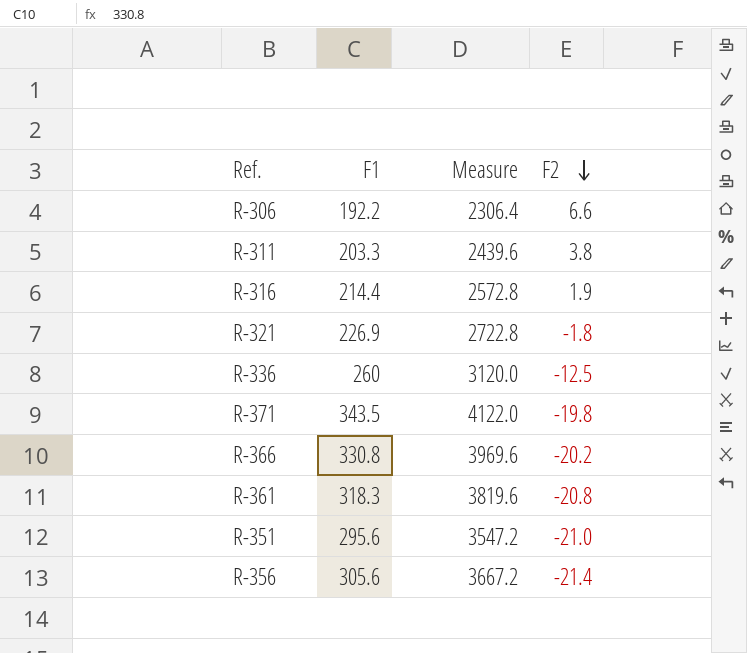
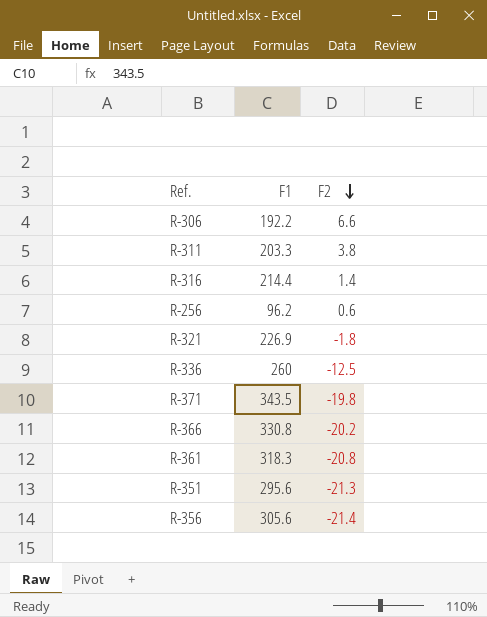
column Measure | formula: [F1] * 12 -> none
R-316 | F2: 1.9 -> 1.4
row R-256: none -> 96.2 | 0.6
R-351 | F2: -21.0 -> -21.3

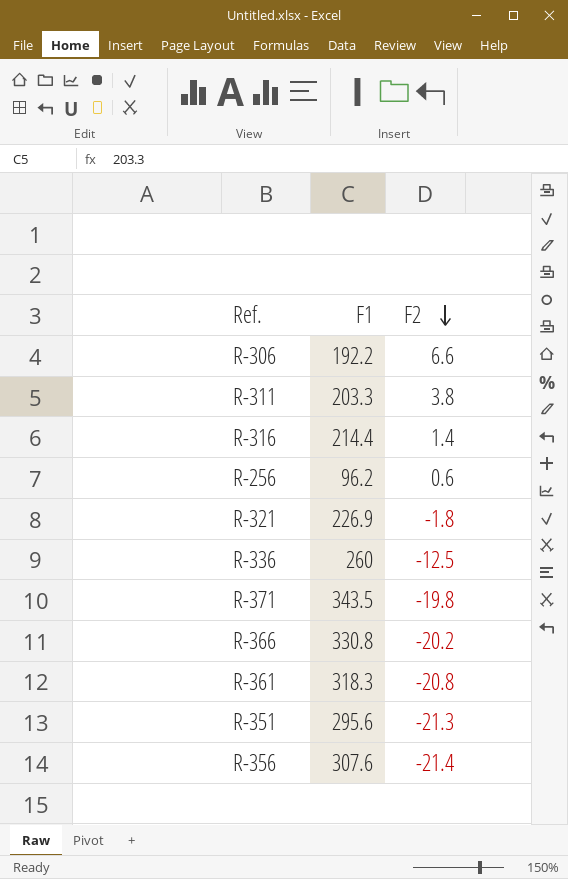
R-356 | F1: 305.6 -> 307.6

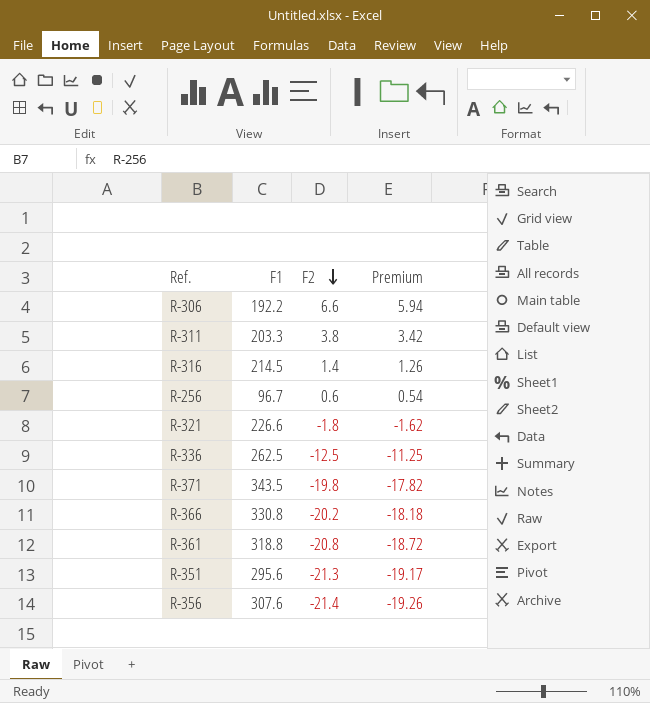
column Premium | formula: none -> [F2] * 0.9
R-316 | F1: 214.4 -> 214.5
R-256 | F1: 96.2 -> 96.7
R-321 | F1: 226.9 -> 226.6
R-336 | F1: 260 -> 262.5
R-361 | F1: 318.3 -> 318.8

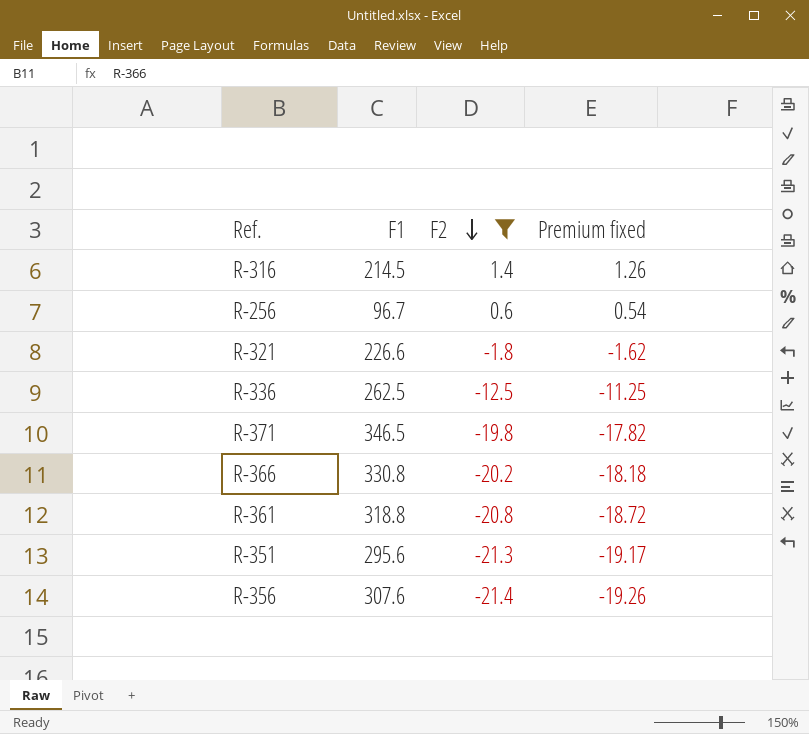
filter: none -> F2 <= 1.4
column name: Premium -> Premium fixed
R-371 | F1: 343.5 -> 346.5

